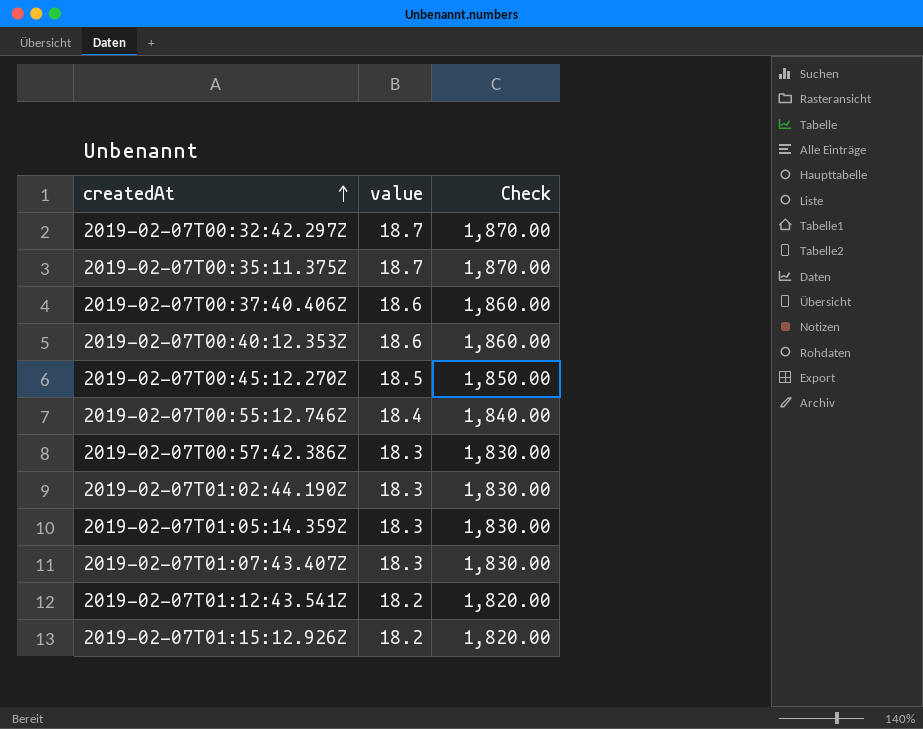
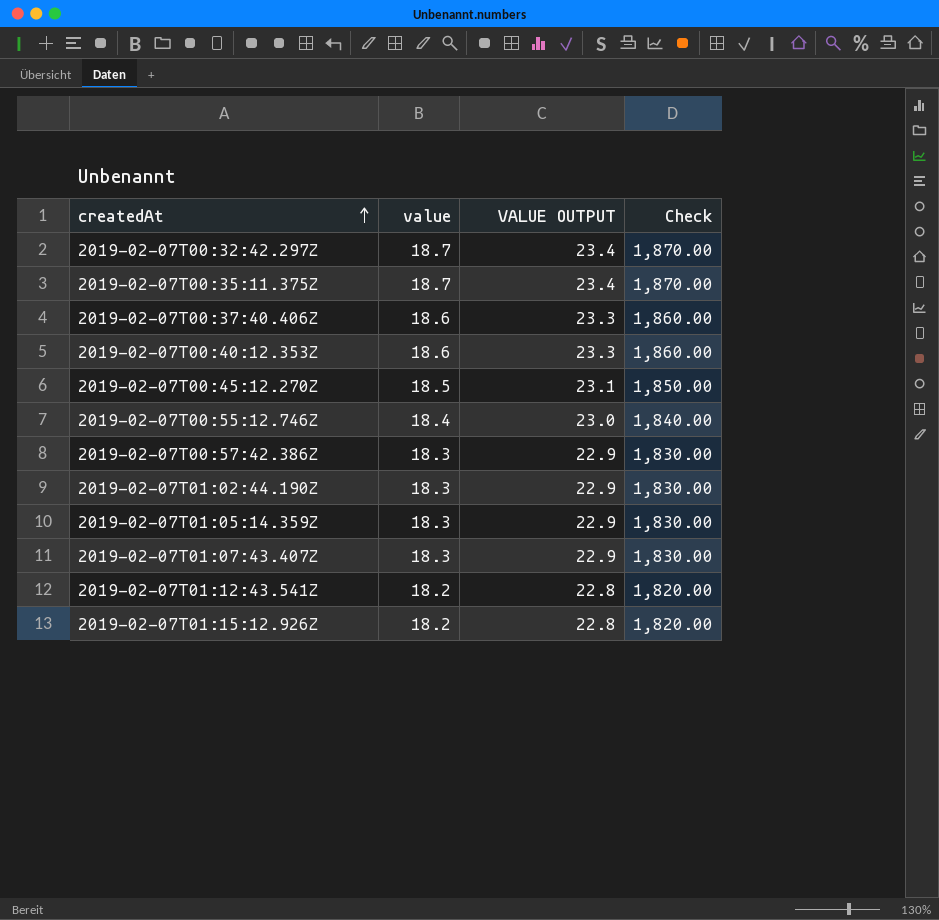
column VALUE OUTPUT | formula: none -> [value] * 1.25

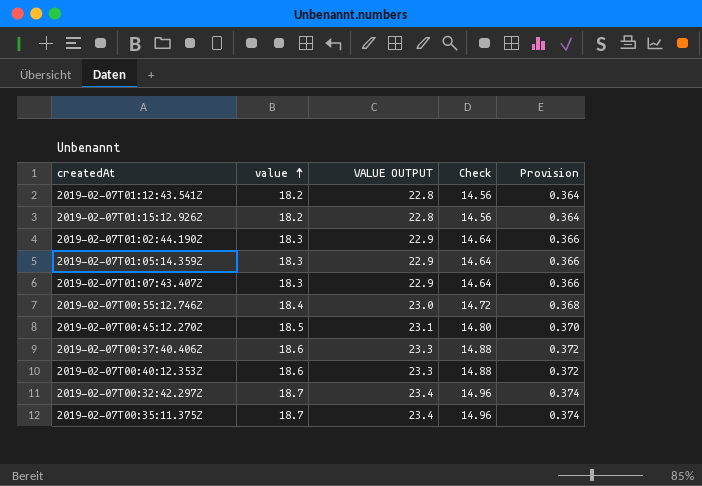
row order: createdAt ascending -> value ascending
column Check | formula: [value] * 100 -> [value] * 0.8
column Provision | formula: none -> [value] * 0.02
row 2019-02-07T00:57:42.386Z: 18.3 | 22.9 | 1,830.00 -> none

